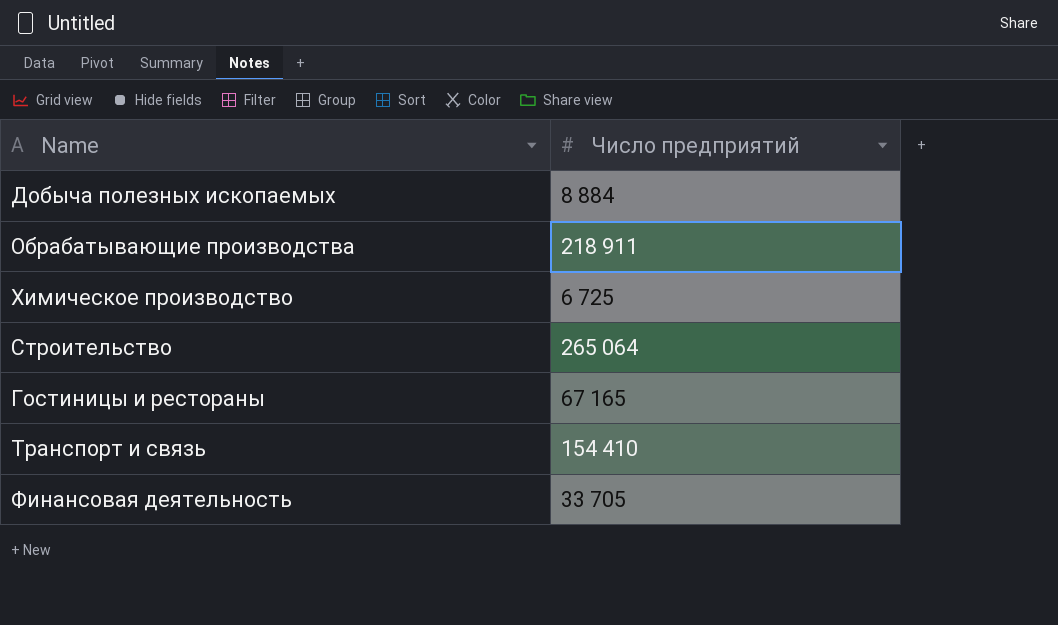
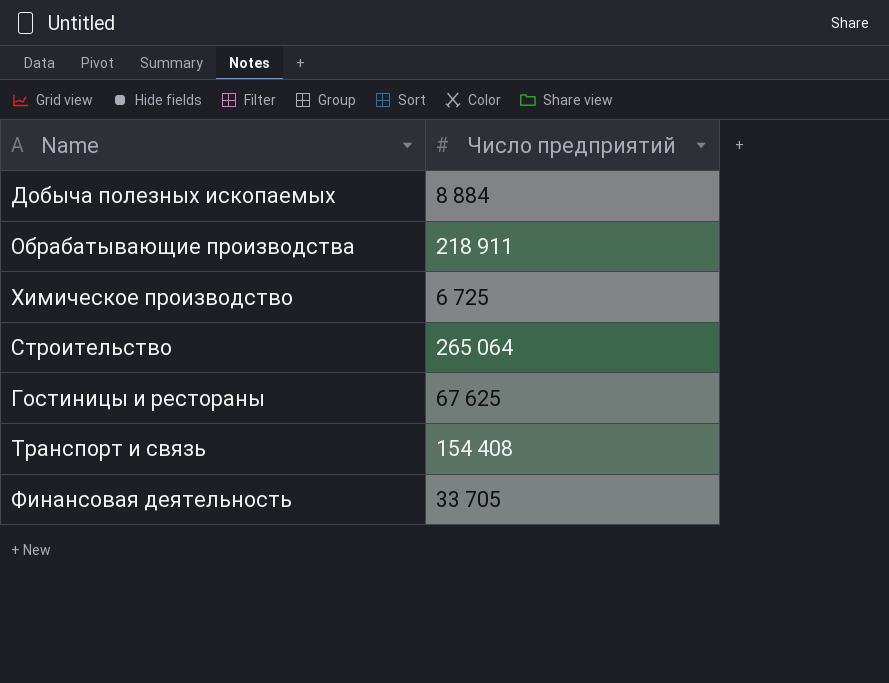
Гостиницы и рестораны | Число предприятий: 67 165 -> 67 625
Транспорт и связь | Число предприятий: 154 410 -> 154 408

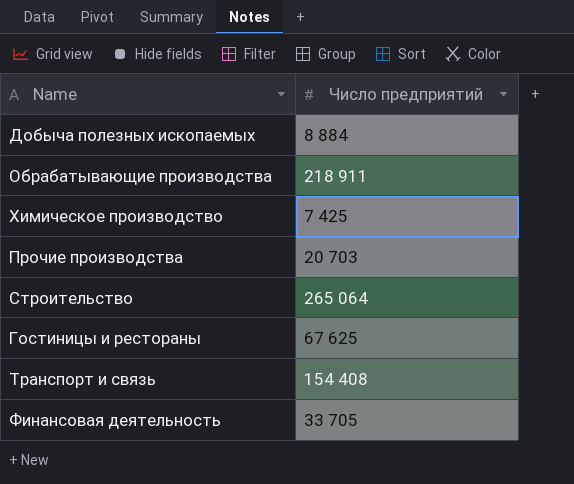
Химическое производство | Число предприятий: 6 725 -> 7 425
row Прочие производства: none -> 20 703

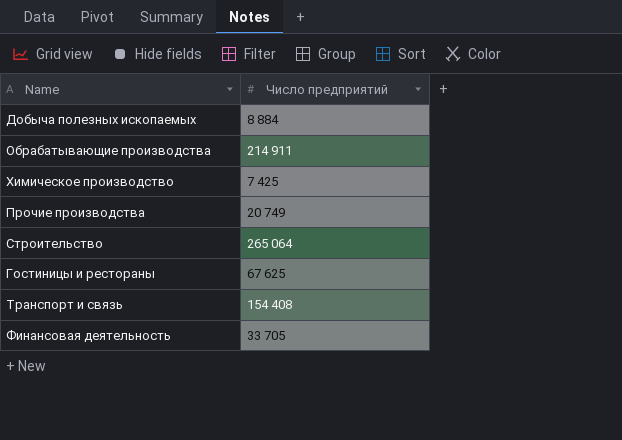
Обрабатывающие производства | Число предприятий: 218 911 -> 214 911
Прочие производства | Число предприятий: 20 703 -> 20 749

